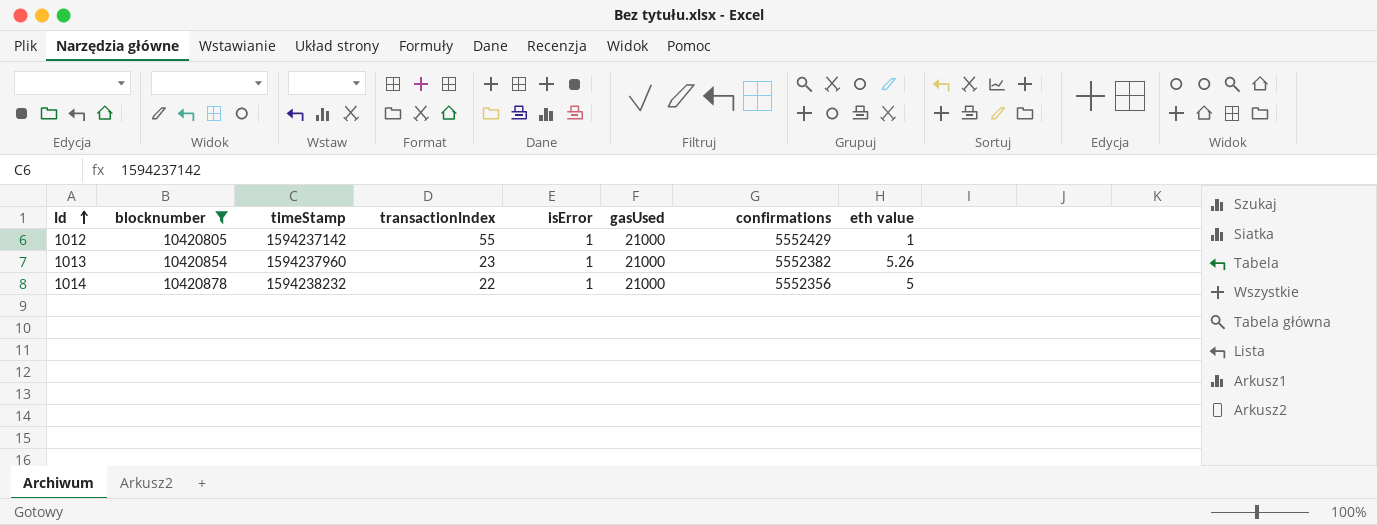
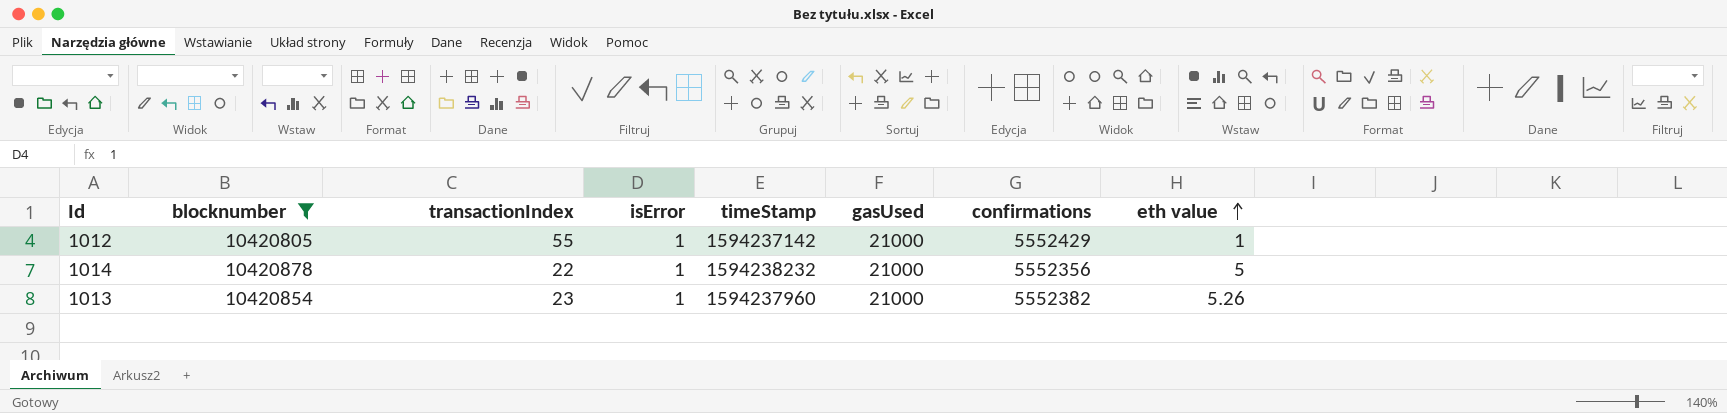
row order: Id ascending -> eth value ascending
column timeStamp | position: 3 -> 5

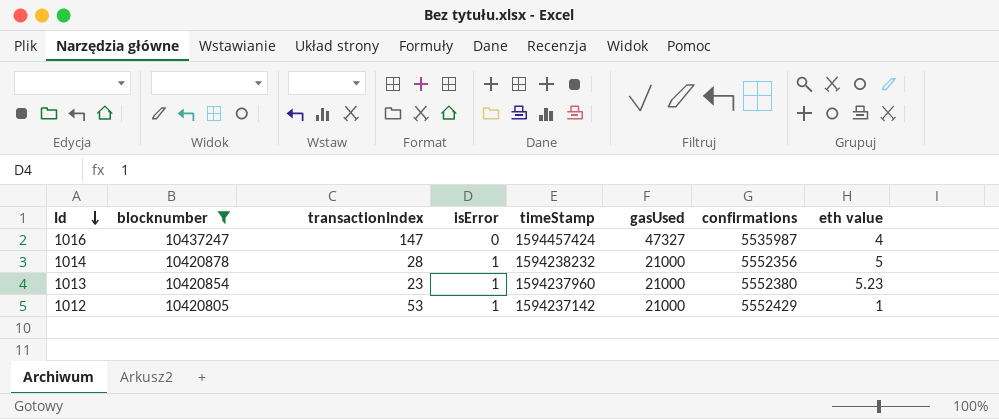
row order: eth value ascending -> Id descending
row 1016: none -> 10437247 | 147 | 0 | 1594457424 | 47327 | 5535987 | 4
1014 | transactionIndex: 22 -> 28
1013 | confirmations: 5552382 -> 5552380
1013 | eth value: 5.26 -> 5.23
1012 | transactionIndex: 55 -> 53

